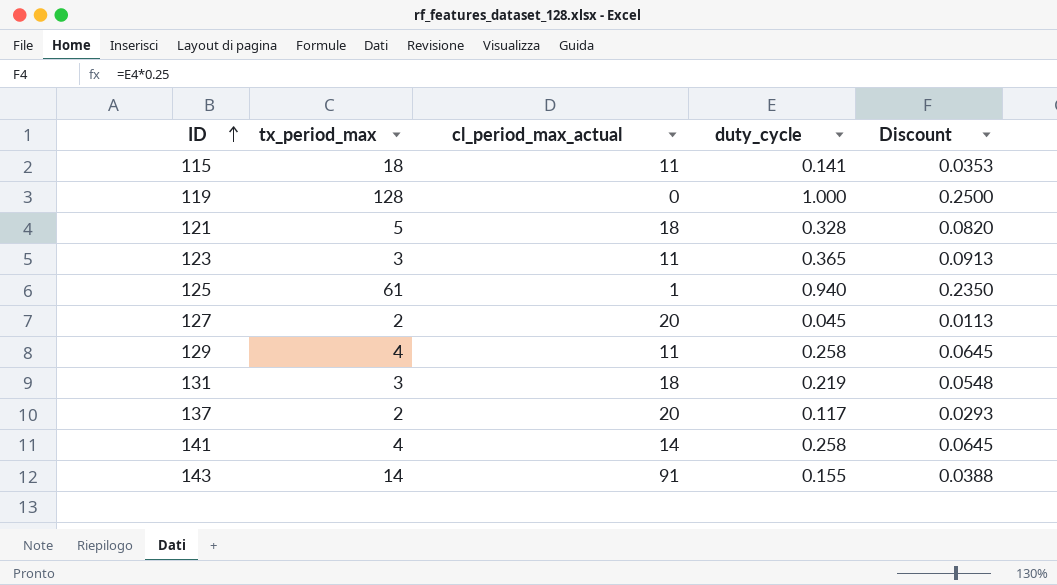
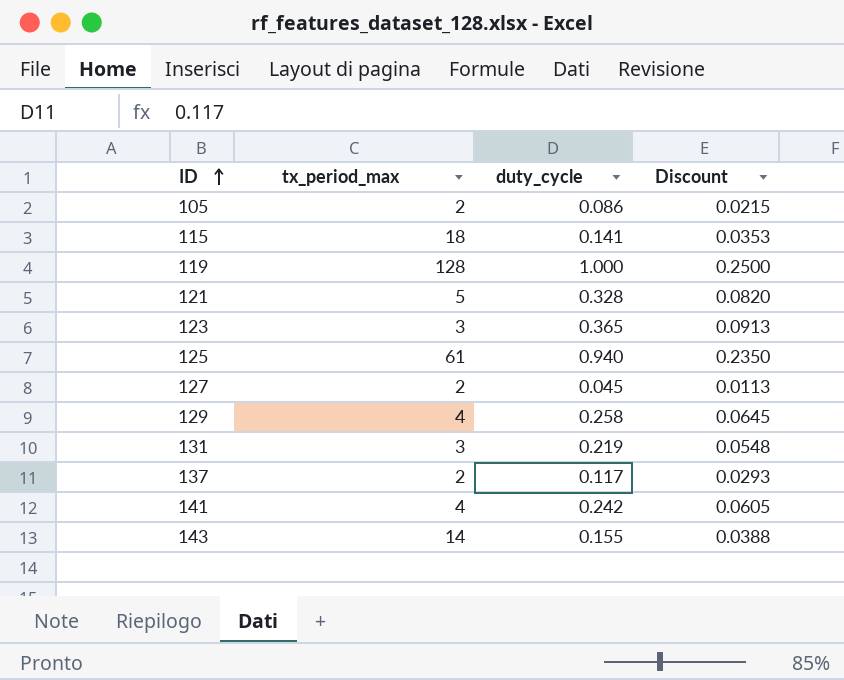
column cl_period_max_actual | position: 3 -> none
row 105: none -> 2 | 0.086 | 0.0215
141 | duty_cycle: 0.258 -> 0.242
141 | Discount: 0.0645 -> 0.0605

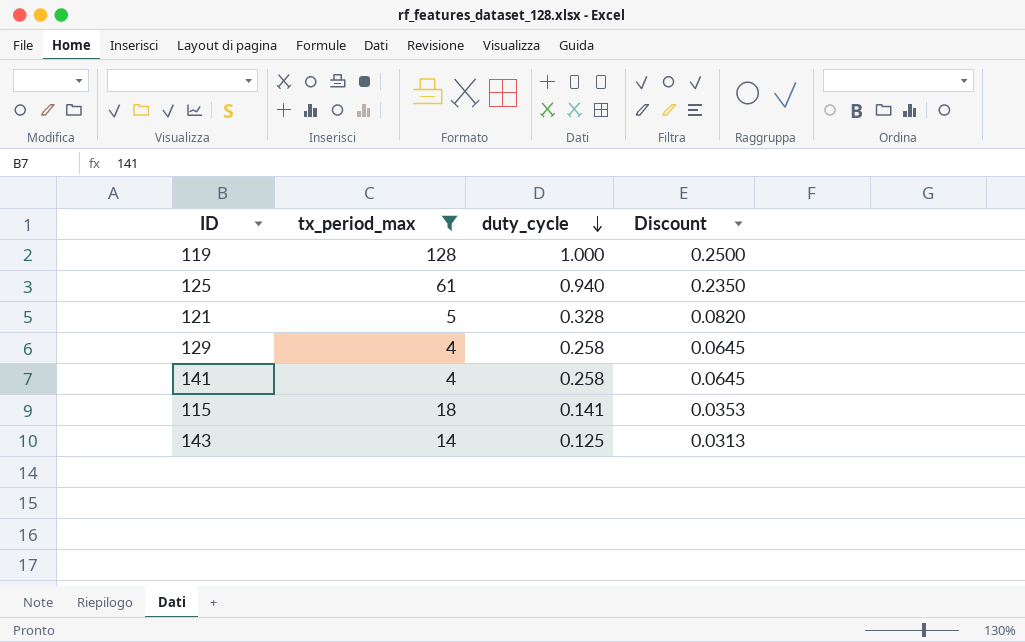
filter: none -> tx_period_max >= 4
row order: ID ascending -> duty_cycle descending
141 | duty_cycle: 0.242 -> 0.258
141 | Discount: 0.0605 -> 0.0645
143 | duty_cycle: 0.155 -> 0.125
143 | Discount: 0.0388 -> 0.0313

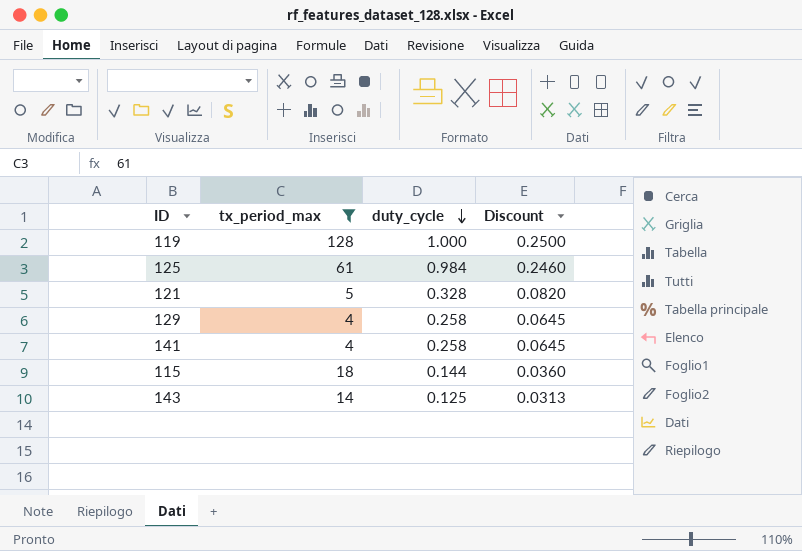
125 | duty_cycle: 0.940 -> 0.984
125 | Discount: 0.2350 -> 0.2460
115 | duty_cycle: 0.141 -> 0.144
115 | Discount: 0.0353 -> 0.0360

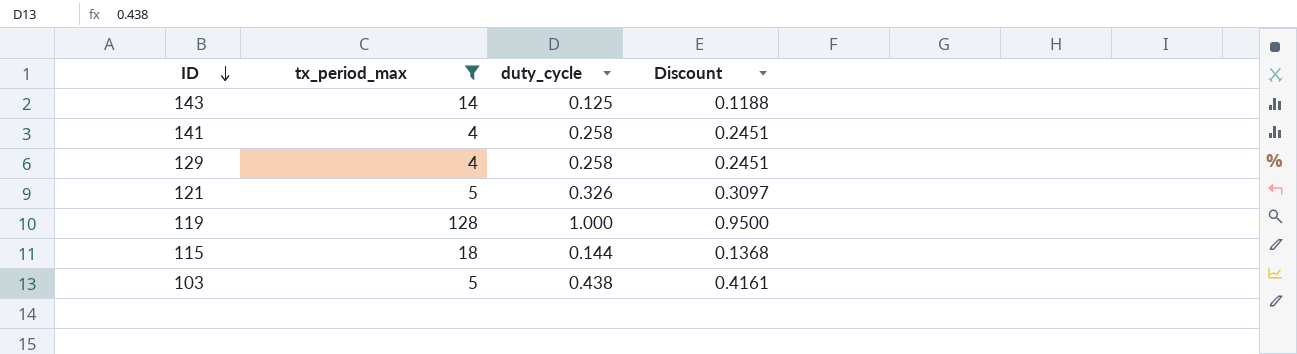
row order: duty_cycle descending -> ID descending
column Discount | formula: [duty_cycle] * 0.25 -> [duty_cycle] * 0.95
row 125: 61 | 0.984 | 0.2460 -> none
121 | duty_cycle: 0.328 -> 0.326
row 103: none -> 5 | 0.438 | 0.4161

